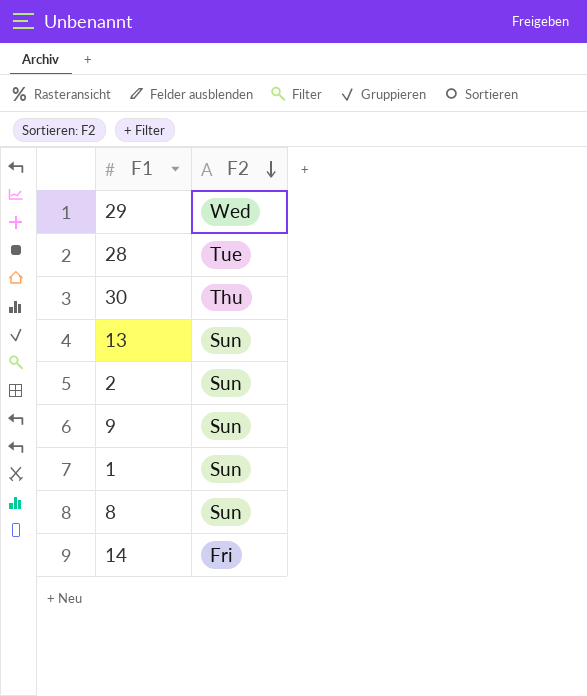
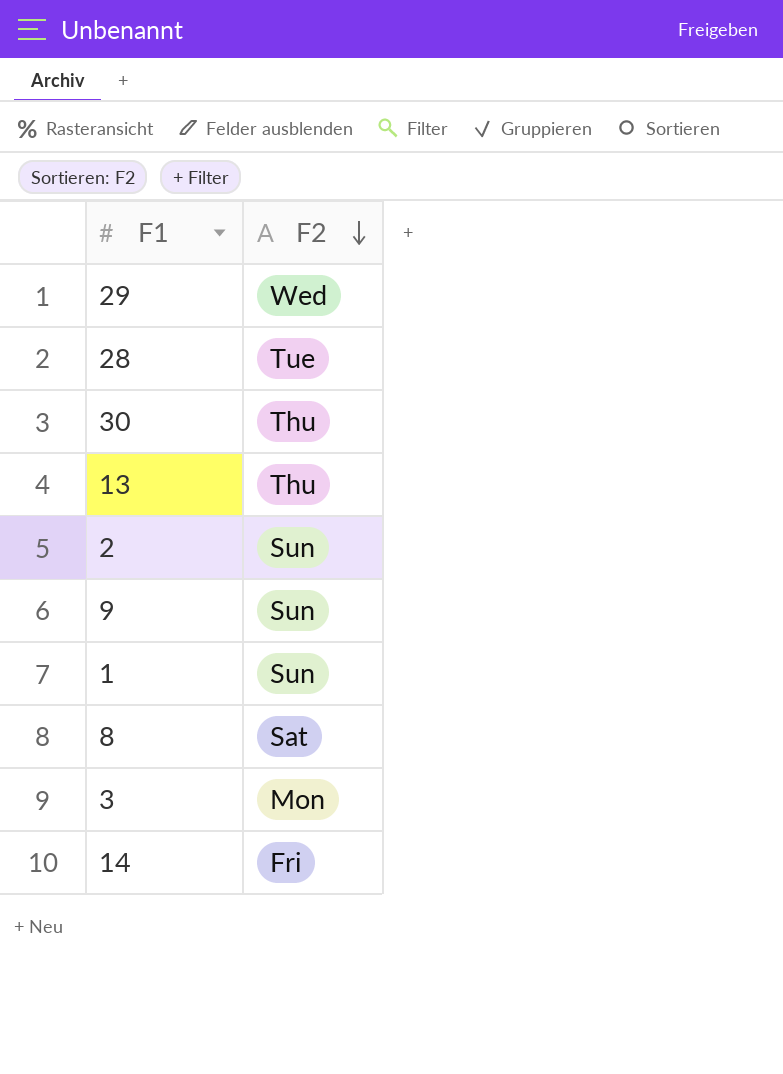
13 | F2: Sun -> Thu
8 | F2: Sun -> Sat
row 3: none -> Mon

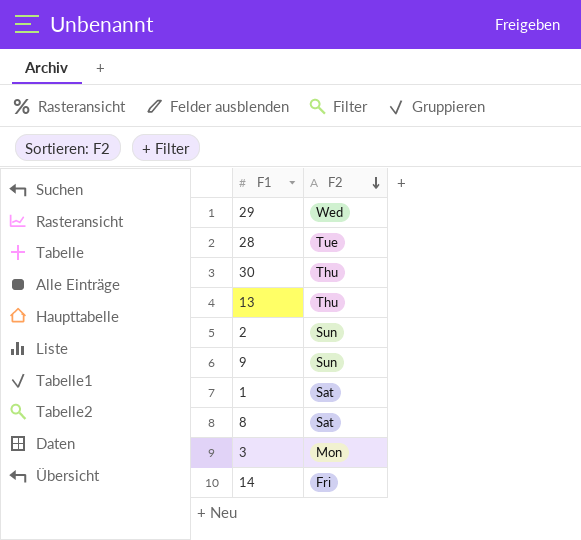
1 | F2: Sun -> Sat

